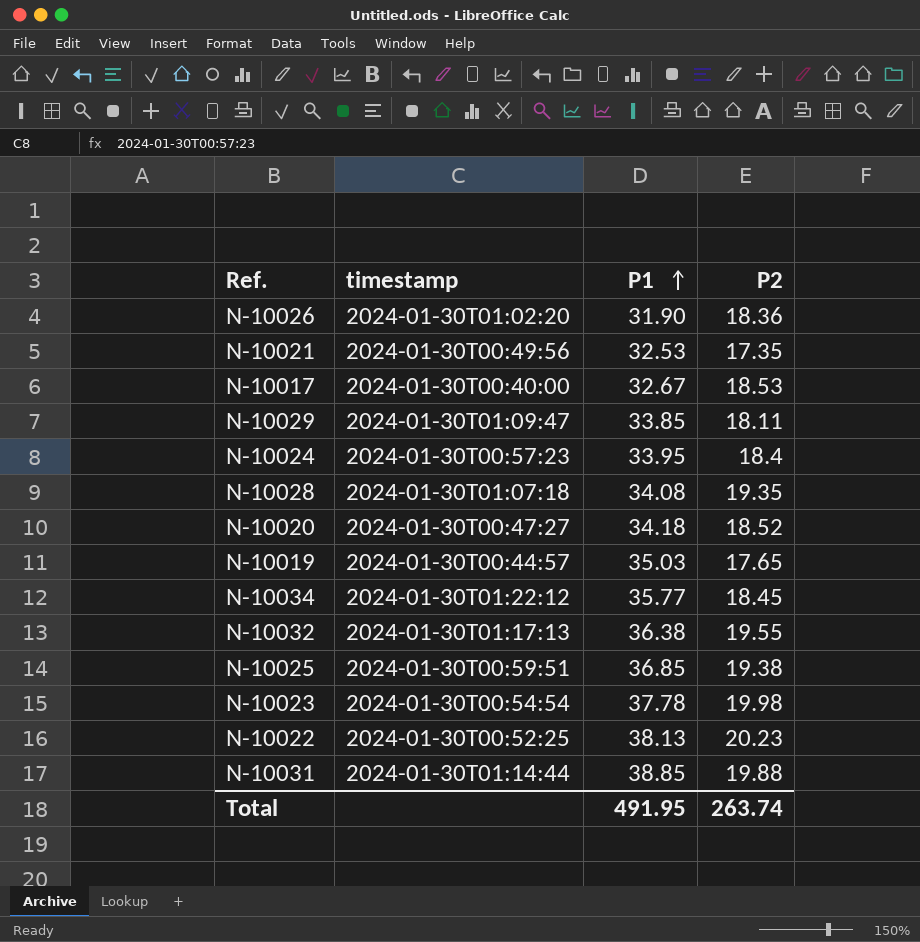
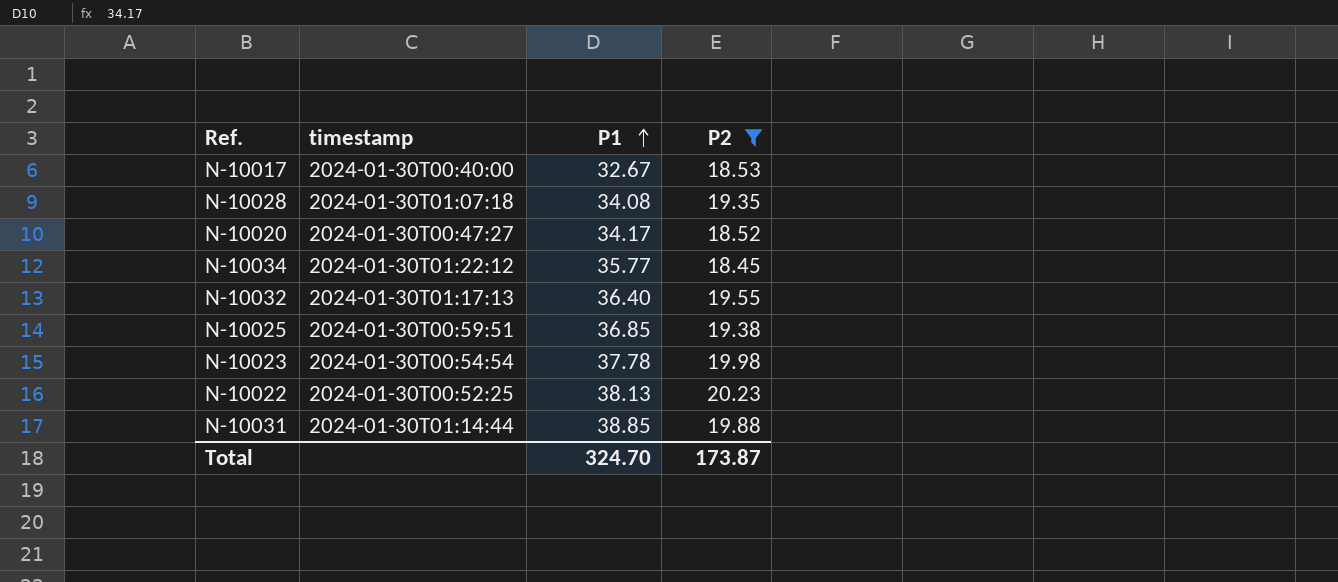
filter: none -> P2 >= 18.45
N-10020 | P1: 34.18 -> 34.17
N-10032 | P1: 36.38 -> 36.40
Total | P1: 491.95 -> 324.70
Total | P2: 263.74 -> 173.87

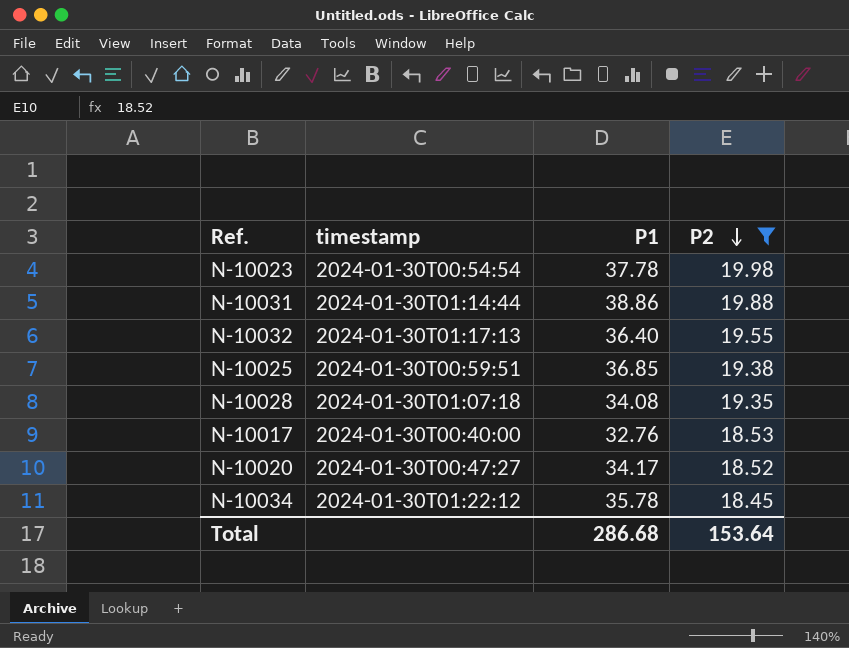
row order: P1 ascending -> P2 descending
row N-10022: 2024-01-30T00:52:25 | 38.13 | 20.23 -> none
N-10031 | P1: 38.85 -> 38.86
N-10017 | P1: 32.67 -> 32.76
N-10034 | P1: 35.77 -> 35.78
Total | P1: 324.70 -> 286.68
Total | P2: 173.87 -> 153.64

